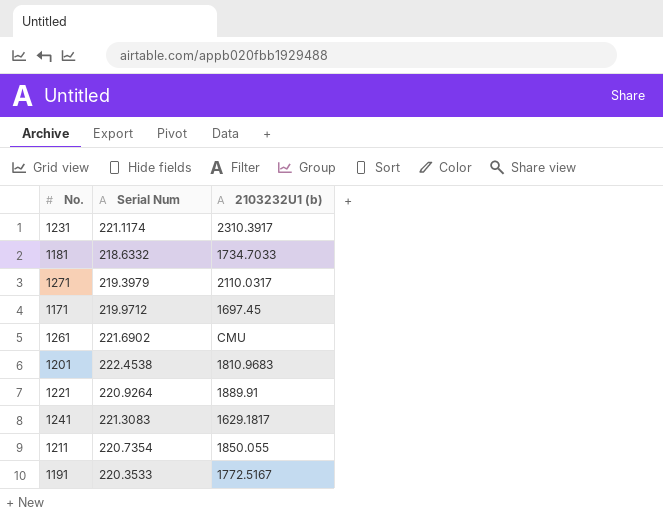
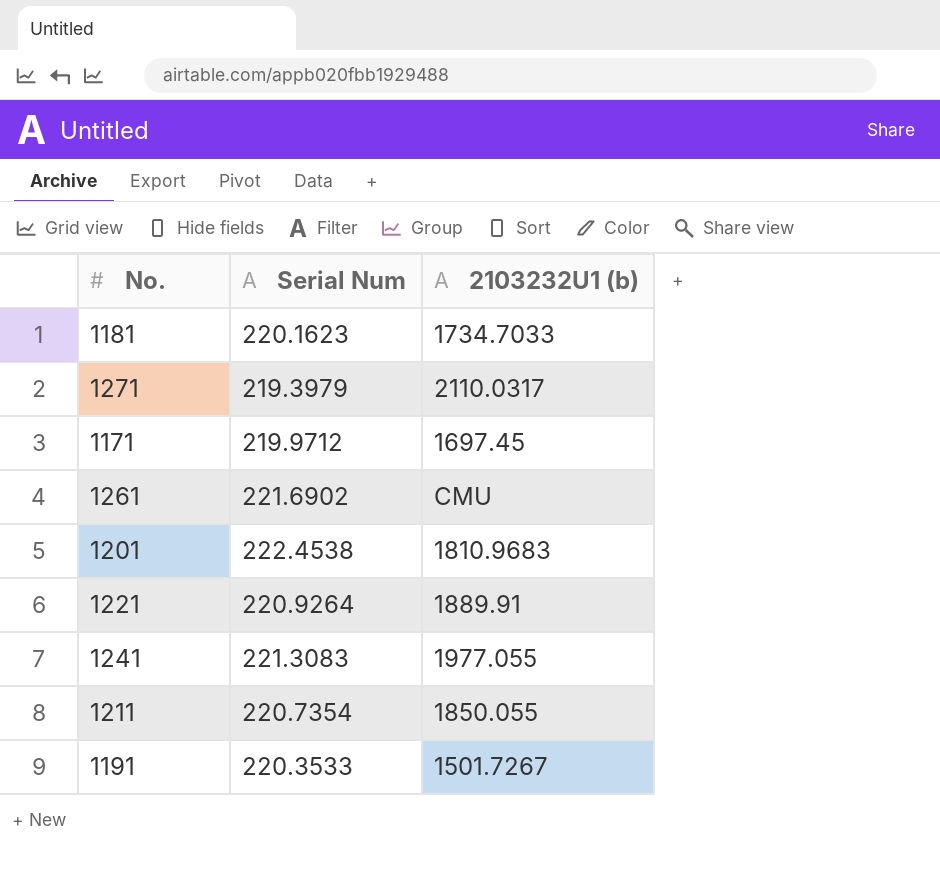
row 1231: 221.1174 | 2310.3917 -> none
1181 | Serial Num: 218.6332 -> 220.1623
1241 | 2103232U1 (b): 1629.1817 -> 1977.055
1191 | 2103232U1 (b): 1772.5167 -> 1501.7267

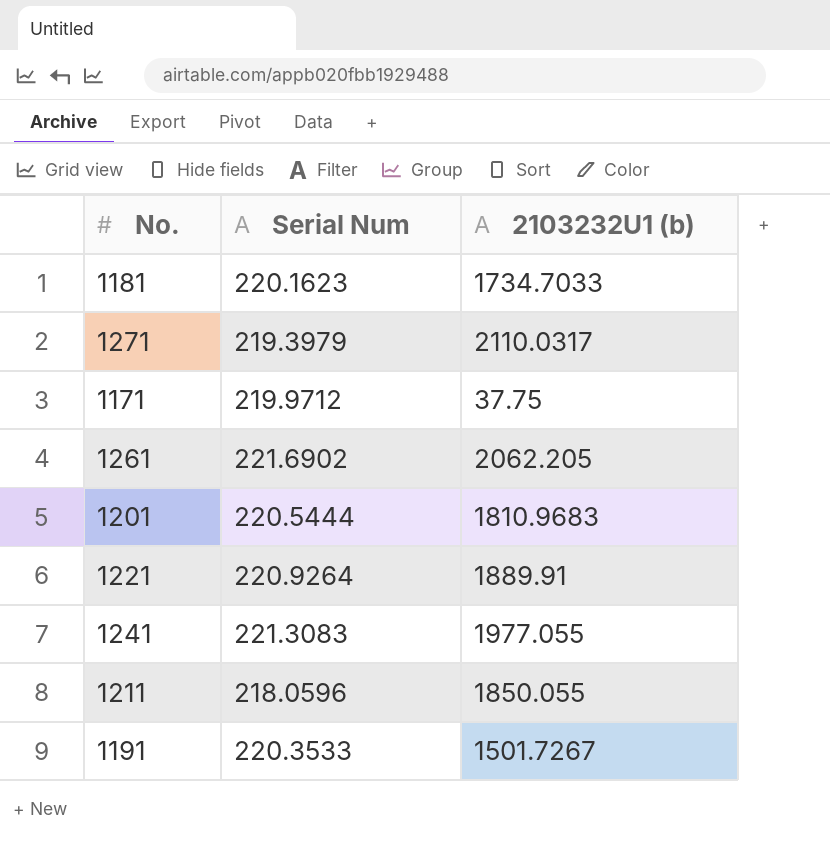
1171 | 2103232U1 (b): 1697.45 -> 37.75
1261 | 2103232U1 (b): CMU -> 2062.205
1201 | Serial Num: 222.4538 -> 220.5444
1211 | Serial Num: 220.7354 -> 218.0596

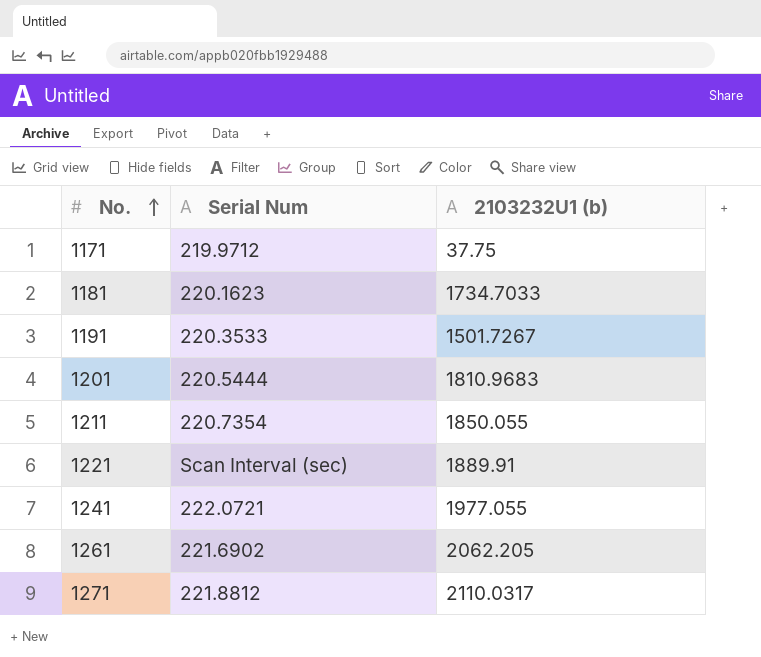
row order: none -> No. ascending
1211 | Serial Num: 218.0596 -> 220.7354
1221 | Serial Num: 220.9264 -> Scan Interval (sec)
1241 | Serial Num: 221.3083 -> 222.0721
1271 | Serial Num: 219.3979 -> 221.8812

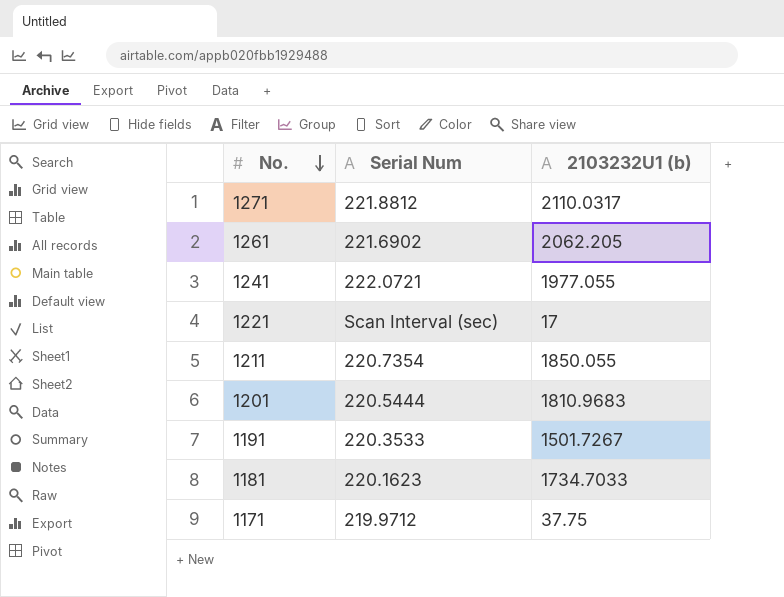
row order: No. ascending -> No. descending
1221 | 2103232U1 (b): 1889.91 -> 17

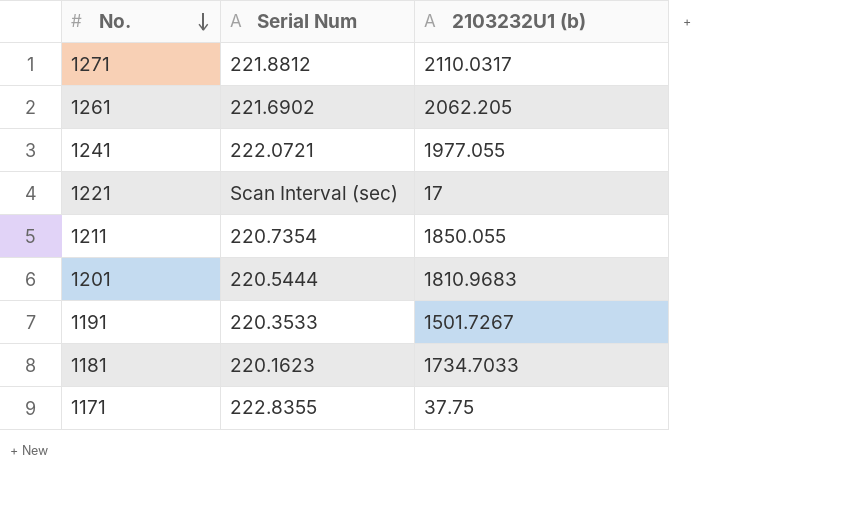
1171 | Serial Num: 219.9712 -> 222.8355

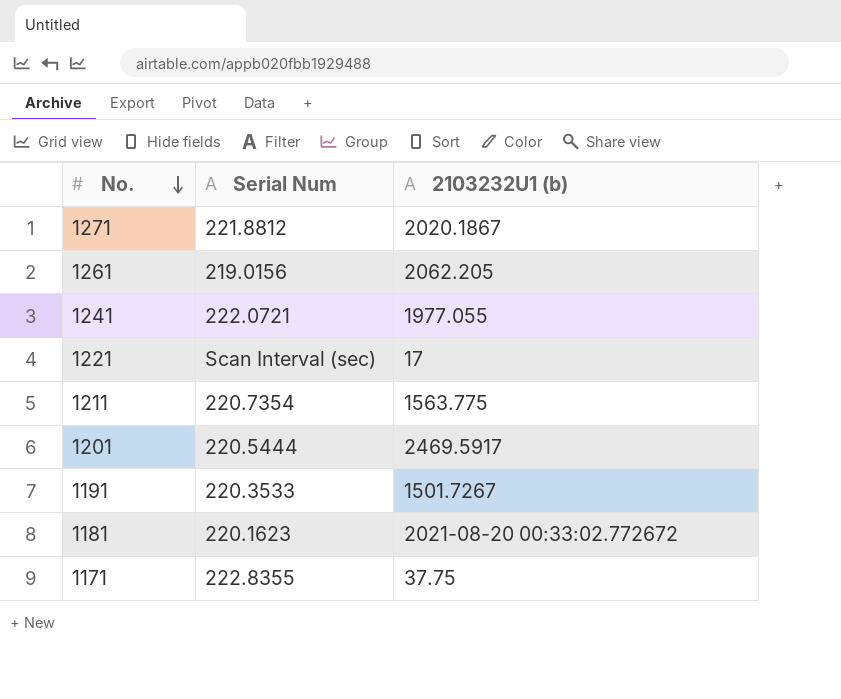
1271 | 2103232U1 (b): 2110.0317 -> 2020.1867
1261 | Serial Num: 221.6902 -> 219.0156
1211 | 2103232U1 (b): 1850.055 -> 1563.775
1201 | 2103232U1 (b): 1810.9683 -> 2469.5917
1181 | 2103232U1 (b): 1734.7033 -> 2021-08-20 00:33:02.772672

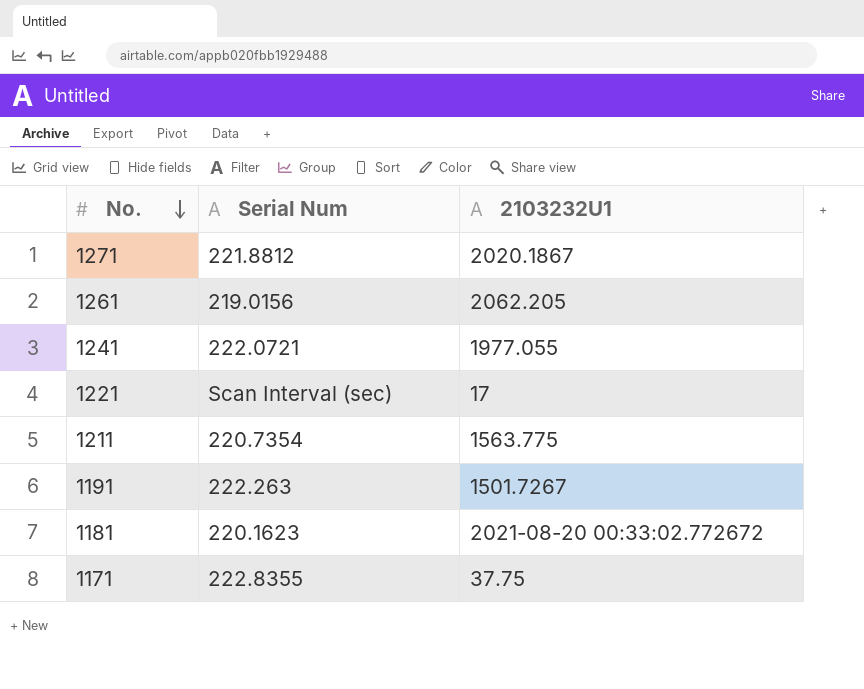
column name: 2103232U1 (b) -> 2103232U1
row 1201: 220.5444 | 2469.5917 -> none
1191 | Serial Num: 220.3533 -> 222.263

